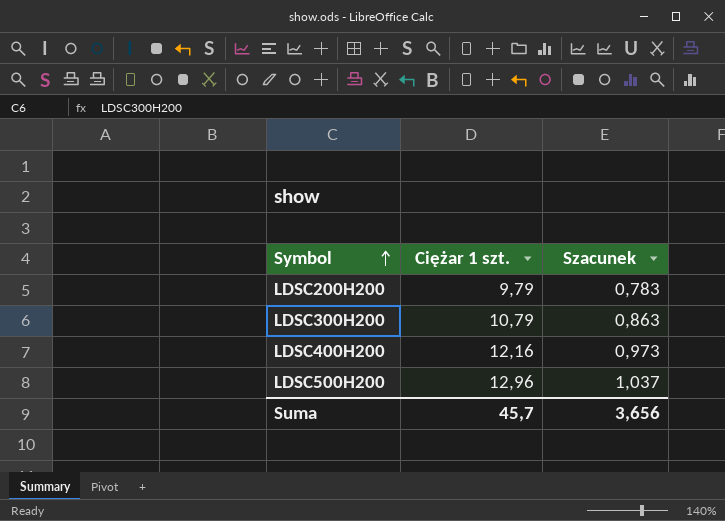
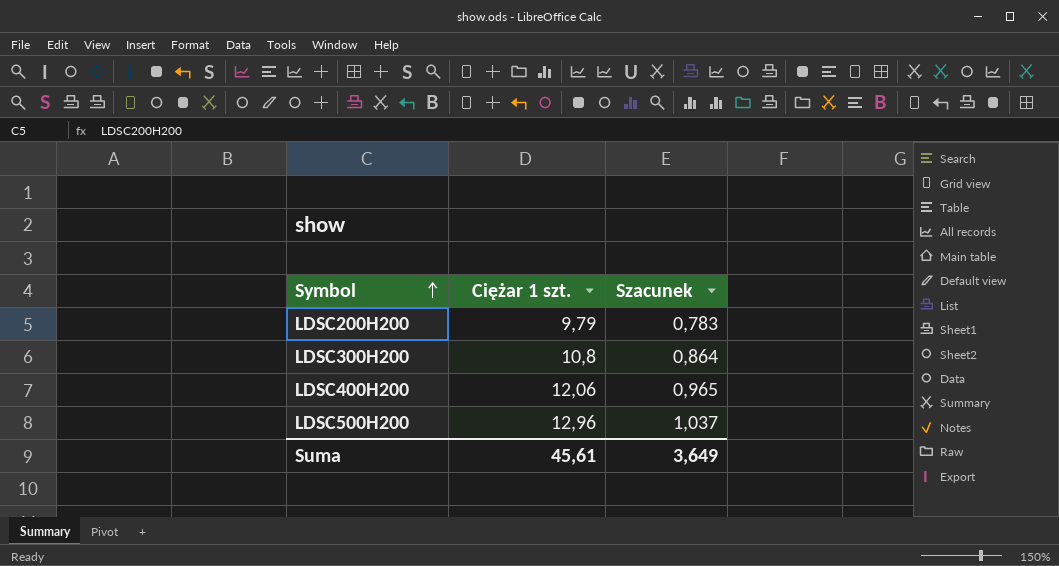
LDSC300H200 | Ciężar 1 szt.: 10,79 -> 10,8
LDSC300H200 | Szacunek: 0,863 -> 0,864
LDSC400H200 | Ciężar 1 szt.: 12,16 -> 12,06
LDSC400H200 | Szacunek: 0,973 -> 0,965
Suma | Ciężar 1 szt.: 45,7 -> 45,61
Suma | Szacunek: 3,656 -> 3,649

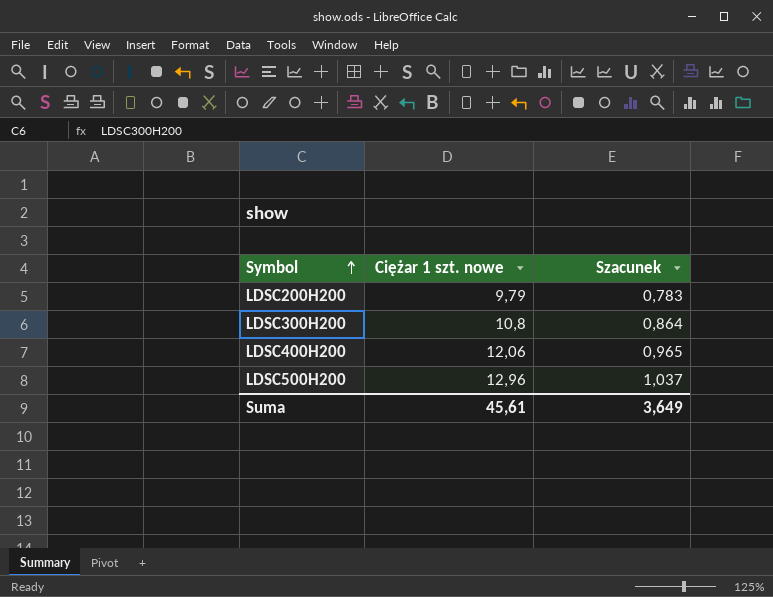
column name: Ciężar 1 szt. -> Ciężar 1 szt. nowe

